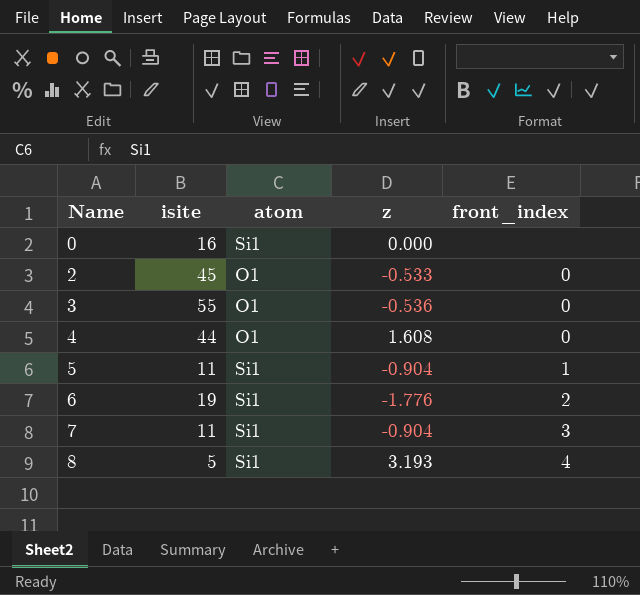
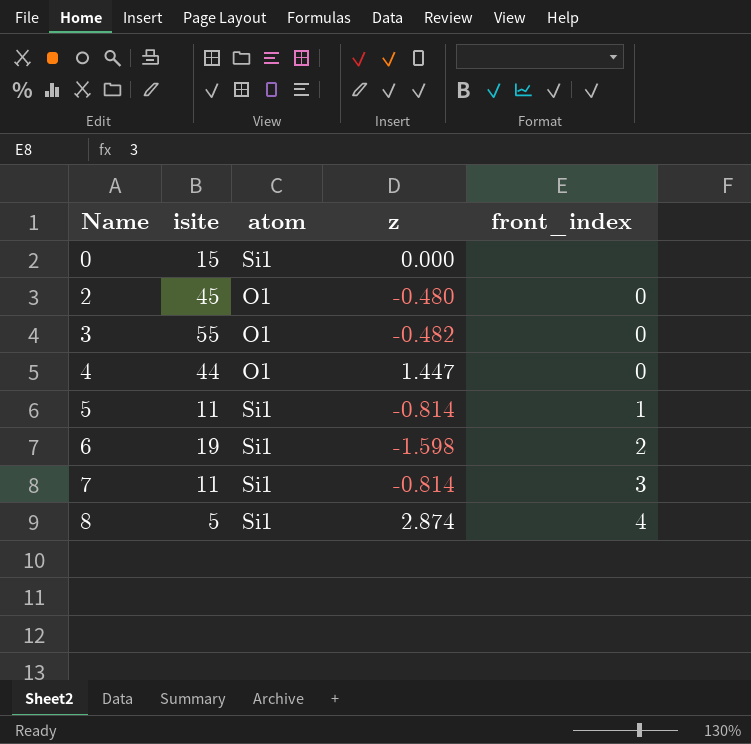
0 | isite: 16 -> 15
2 | z: -0.533 -> -0.480
3 | z: -0.536 -> -0.482
4 | z: 1.608 -> 1.447
5 | z: -0.904 -> -0.814
6 | z: -1.776 -> -1.598
7 | z: -0.904 -> -0.814
8 | z: 3.193 -> 2.874

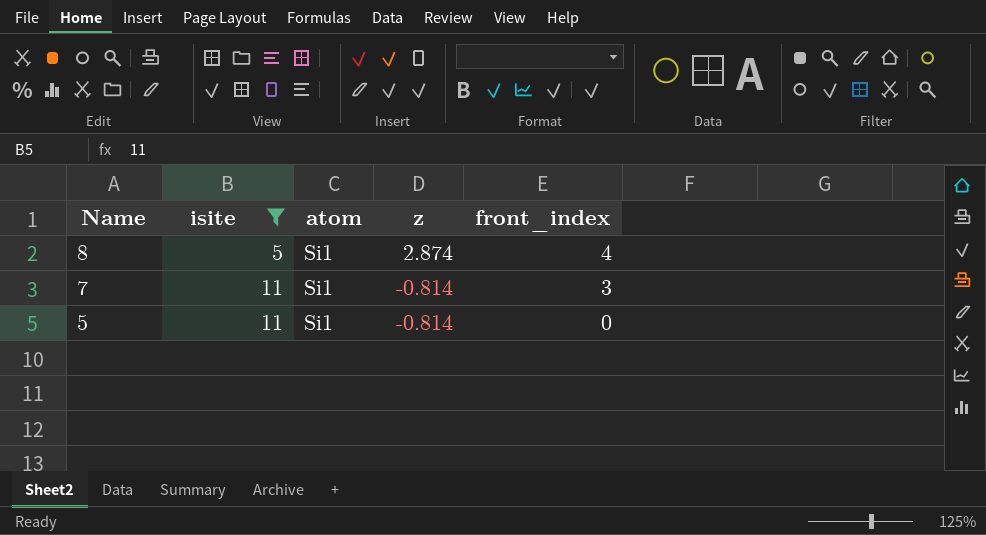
filter: none -> isite <= 11
row order: Name ascending -> Name descending
5 | front_index: 1 -> 0

